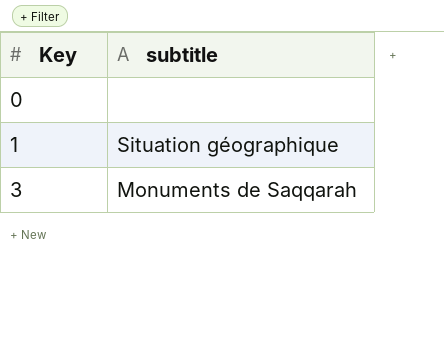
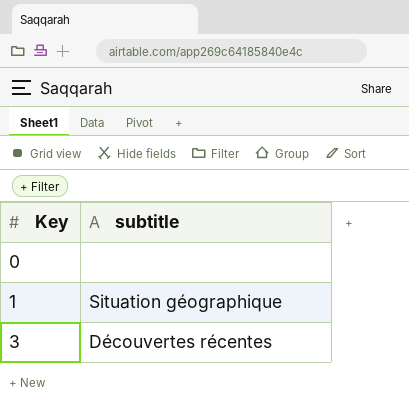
3 | subtitle: Monuments de Saqqarah -> Découvertes récentes

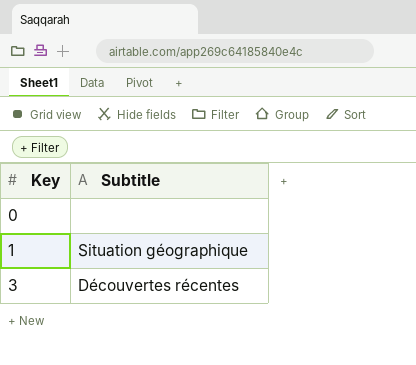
column name: subtitle -> Subtitle

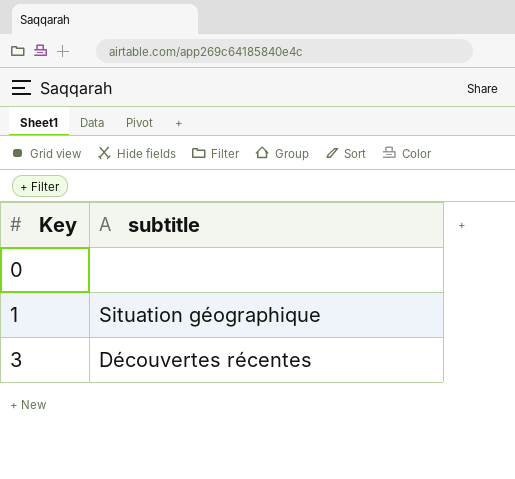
column name: Subtitle -> subtitle

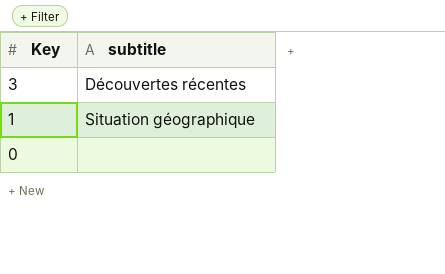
row order: Key ascending -> Key descending

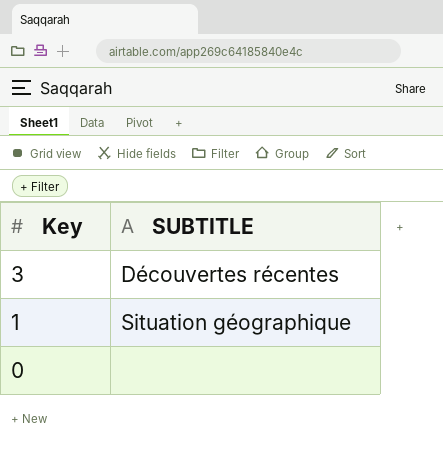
column name: subtitle -> SUBTITLE

